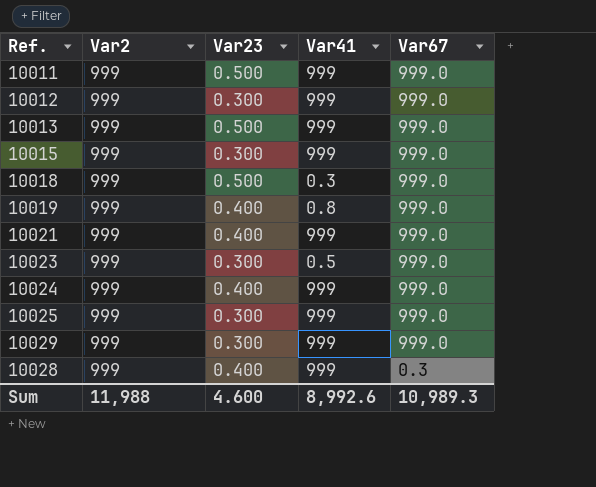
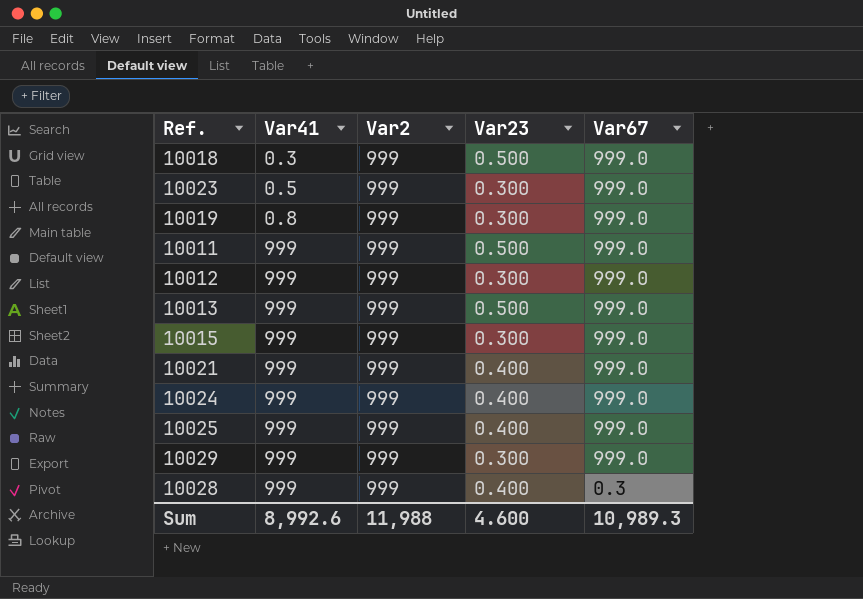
row order: Var67 descending -> Var41 ascending
column Var41 | position: 4 -> 2
10019 | Var23: 0.400 -> 0.300
10025 | Var23: 0.300 -> 0.400

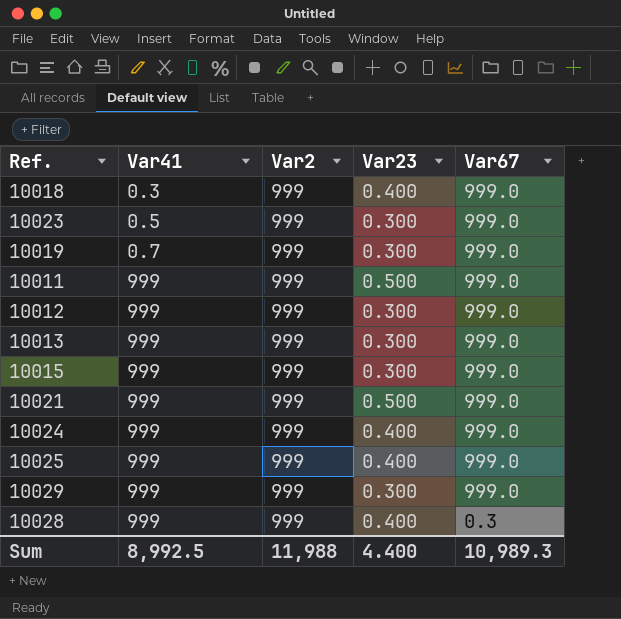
10018 | Var23: 0.500 -> 0.400
10019 | Var41: 0.8 -> 0.7
10013 | Var23: 0.500 -> 0.300
10021 | Var23: 0.400 -> 0.500
Sum | Var41: 8,992.6 -> 8,992.5
Sum | Var23: 4.600 -> 4.400

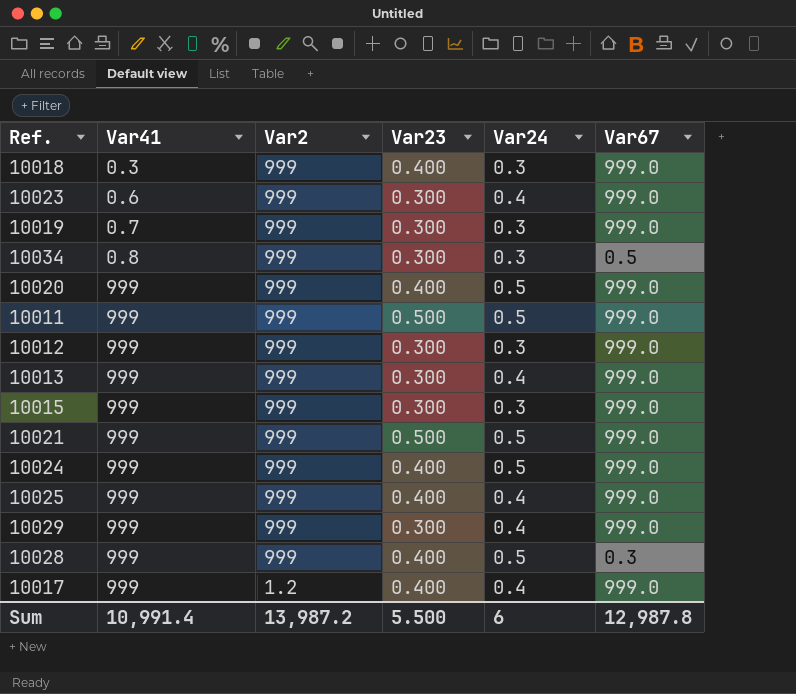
column Var24 | position: none -> 5
10023 | Var41: 0.5 -> 0.6
row 10034: none -> 0.8 | 999 | 0.300 | 0.3 | 0.5
row 10020: none -> 999 | 999 | 0.400 | 0.5 | 999.0
row 10017: none -> 999 | 1.2 | 0.400 | 0.4 | 999.0
Sum | Var41: 8,992.5 -> 10,991.4
Sum | Var2: 11,988 -> 13,987.2
Sum | Var23: 4.400 -> 5.500
Sum | Var67: 10,989.3 -> 12,987.8

